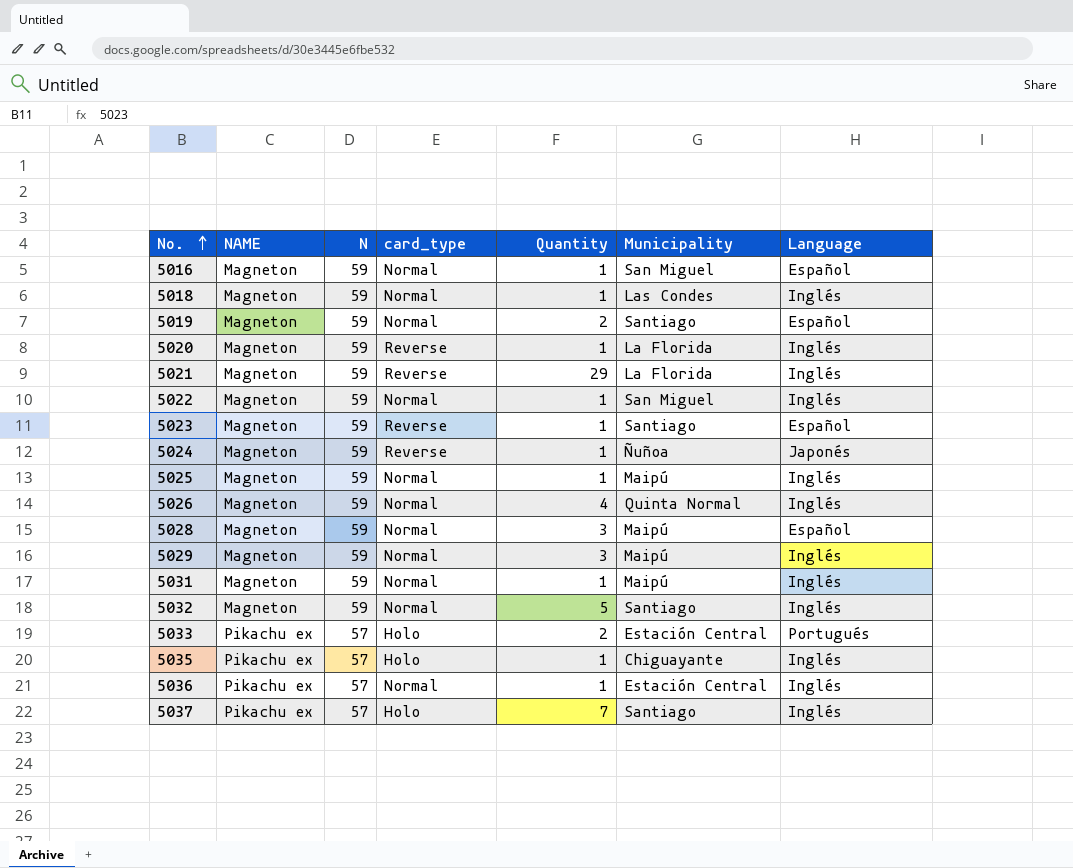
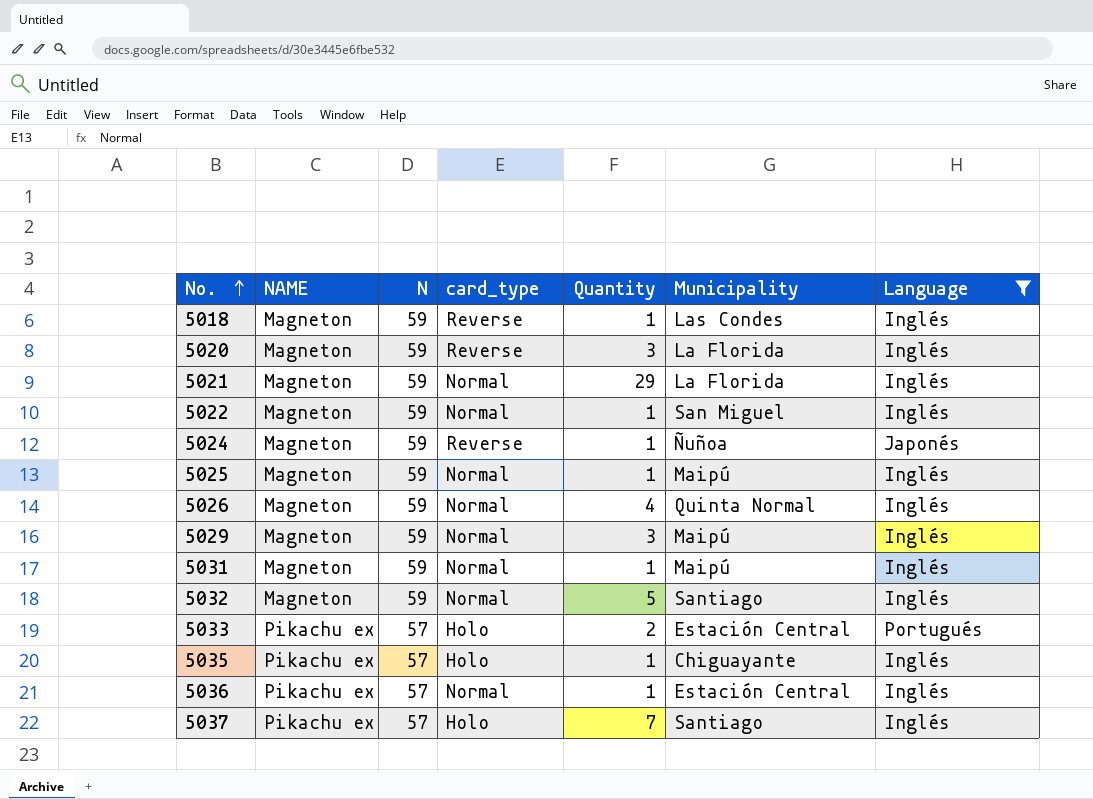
filter: none -> Language != Español
5018 | card_type: Normal -> Reverse
5020 | Quantity: 1 -> 3
5021 | card_type: Reverse -> Normal

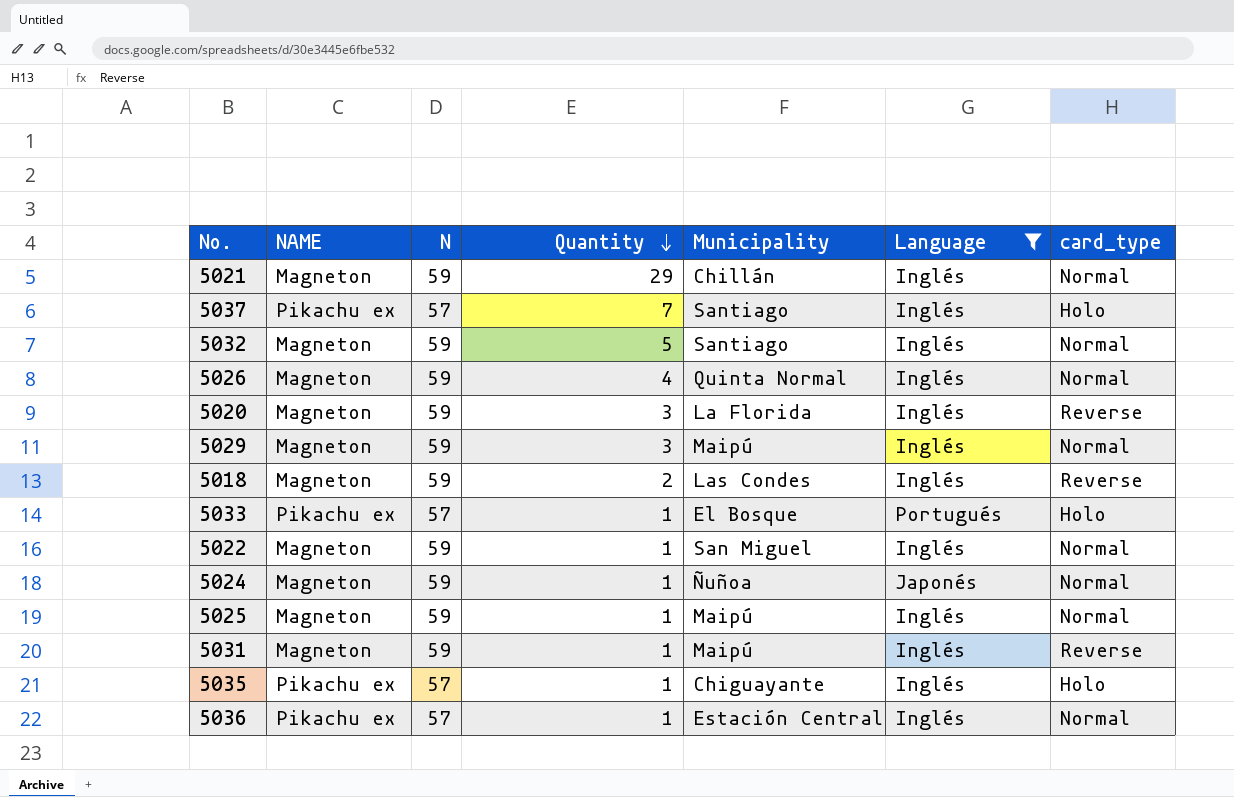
row order: No. ascending -> Quantity descending
column card_type | position: 4 -> 7
5021 | Municipality: La Florida -> Chillán
5018 | Quantity: 1 -> 2
5033 | Quantity: 2 -> 1
5033 | Municipality: Estación Central -> El Bosque
5024 | card_type: Reverse -> Normal
5031 | card_type: Normal -> Reverse

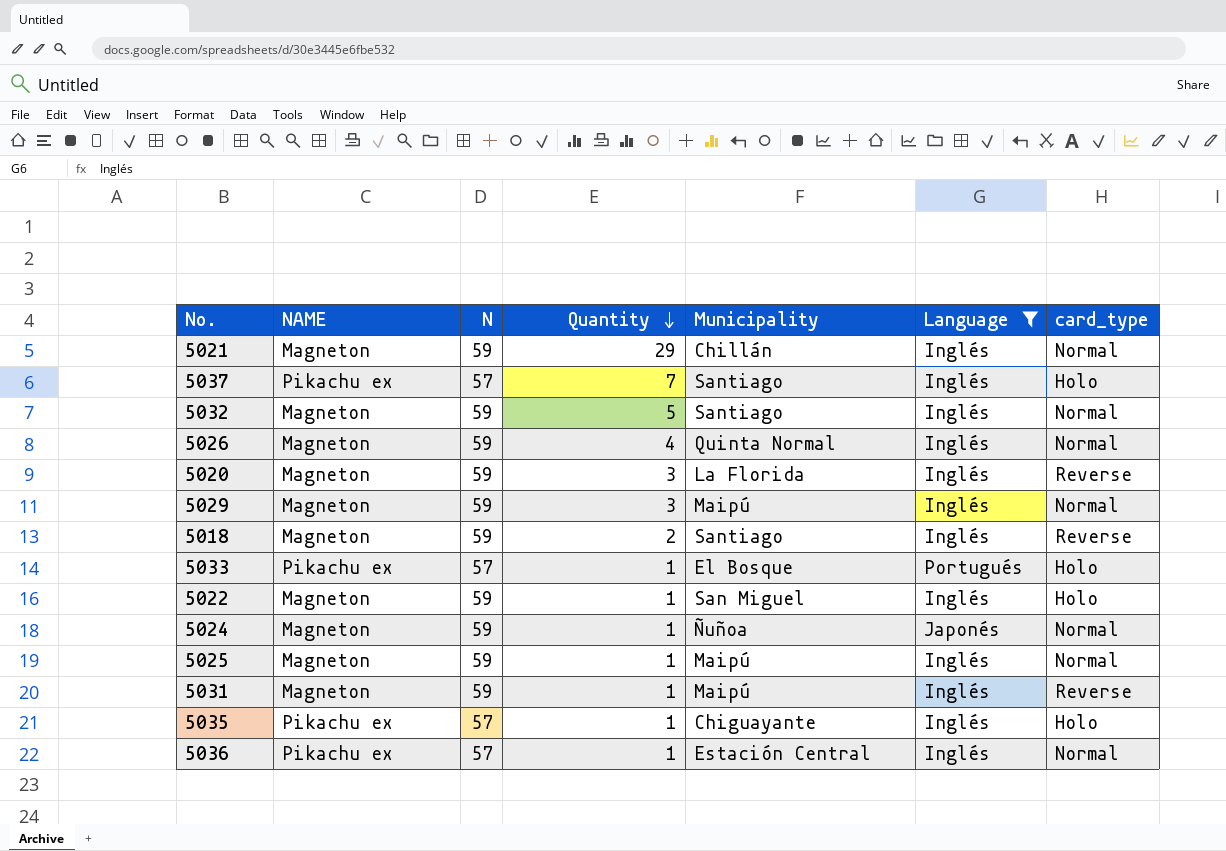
5018 | Municipality: Las Condes -> Santiago
5022 | card_type: Normal -> Holo

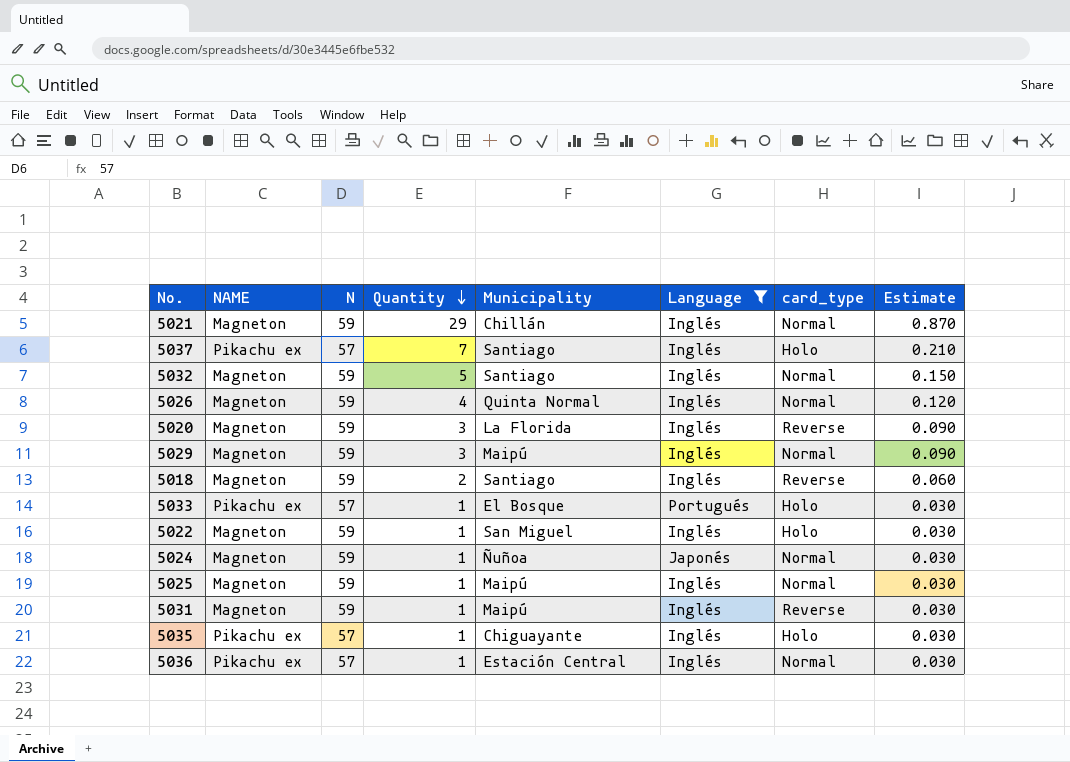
column Estimate | formula: none -> [Quantity] * 0.03

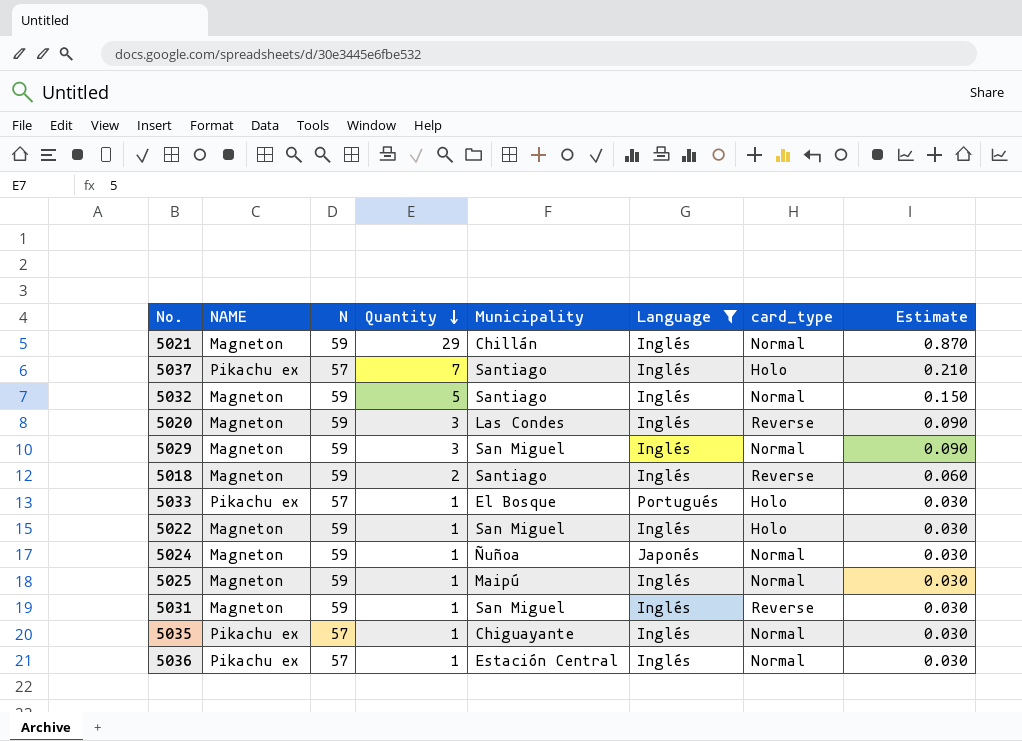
row 5026: Magneton | 59 | 4 | Quinta Normal | Inglés | Normal | 0.120 -> none
5020 | Municipality: La Florida -> Las Condes
5029 | Municipality: Maipú -> San Miguel
5031 | Municipality: Maipú -> San Miguel
5035 | card_type: Holo -> Normal

